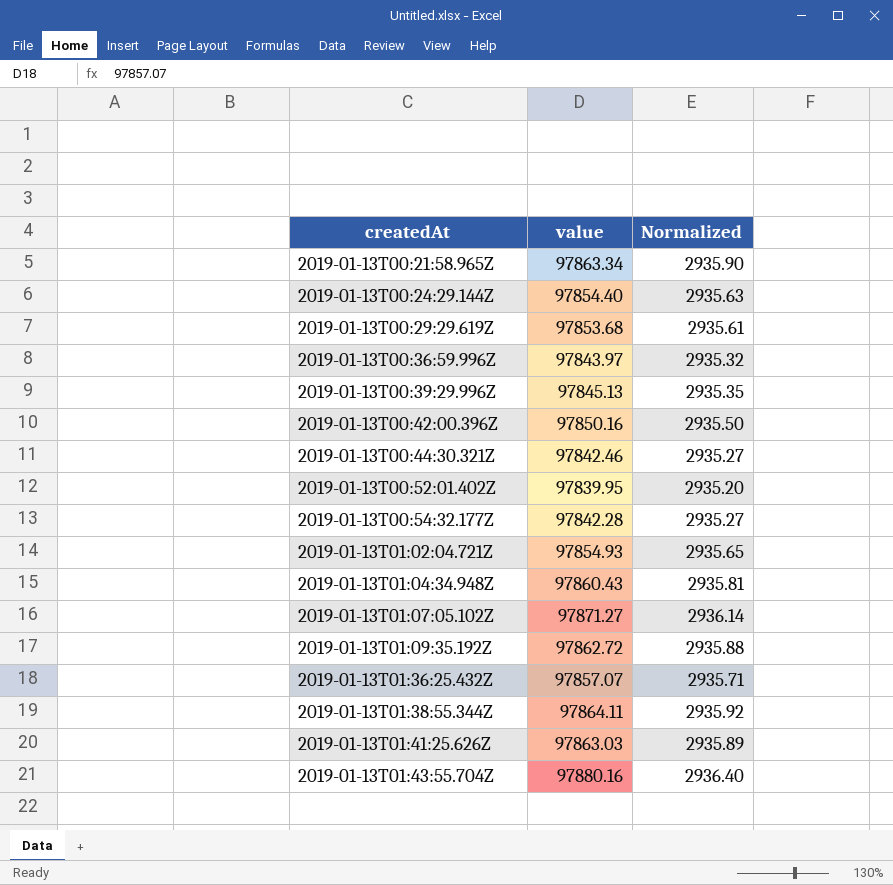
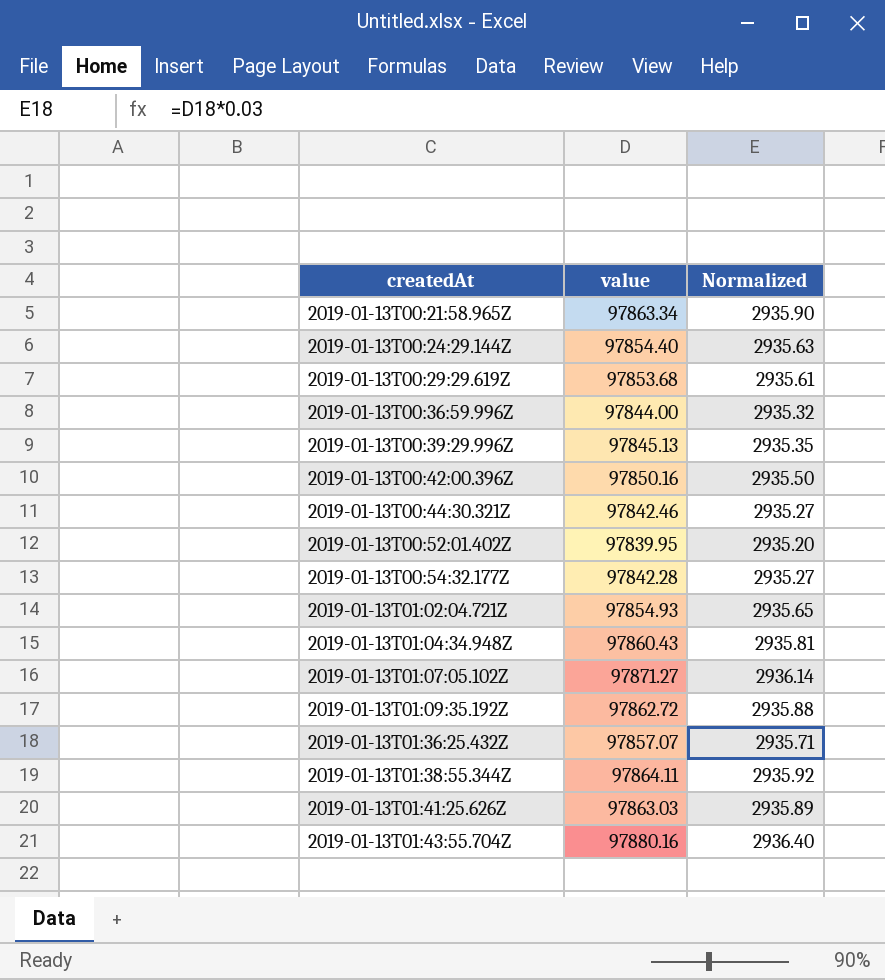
2019-01-13T00:36:59.996Z | value: 97843.97 -> 97844.00

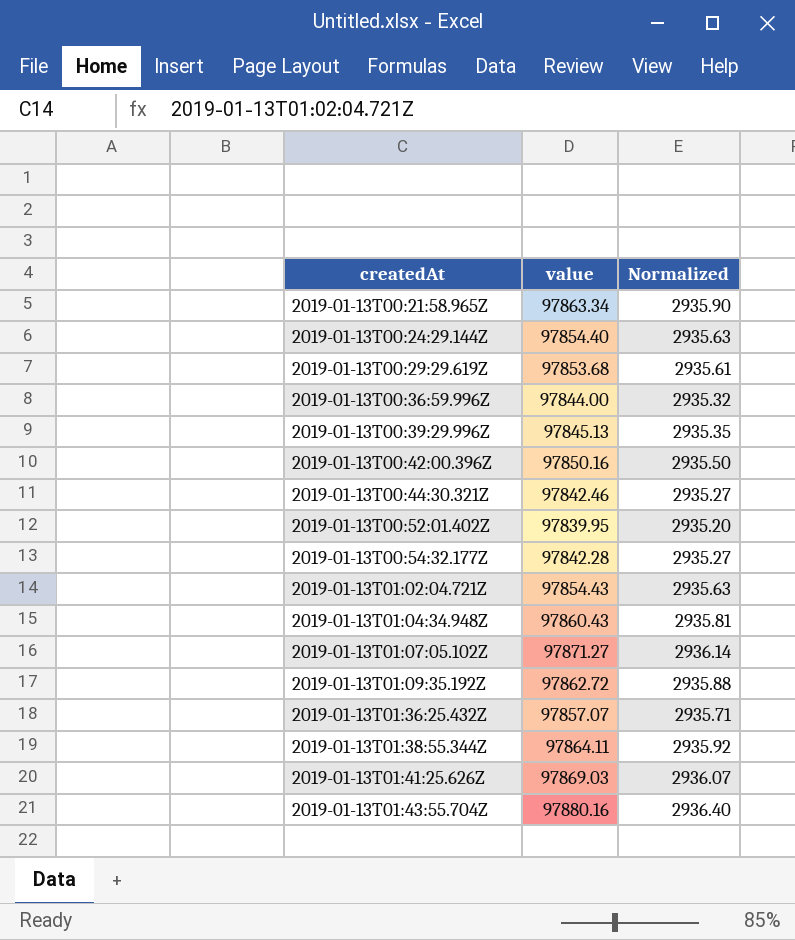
2019-01-13T01:02:04.721Z | value: 97854.93 -> 97854.43
2019-01-13T01:02:04.721Z | Normalized: 2935.65 -> 2935.63
2019-01-13T01:41:25.626Z | value: 97863.03 -> 97869.03
2019-01-13T01:41:25.626Z | Normalized: 2935.89 -> 2936.07

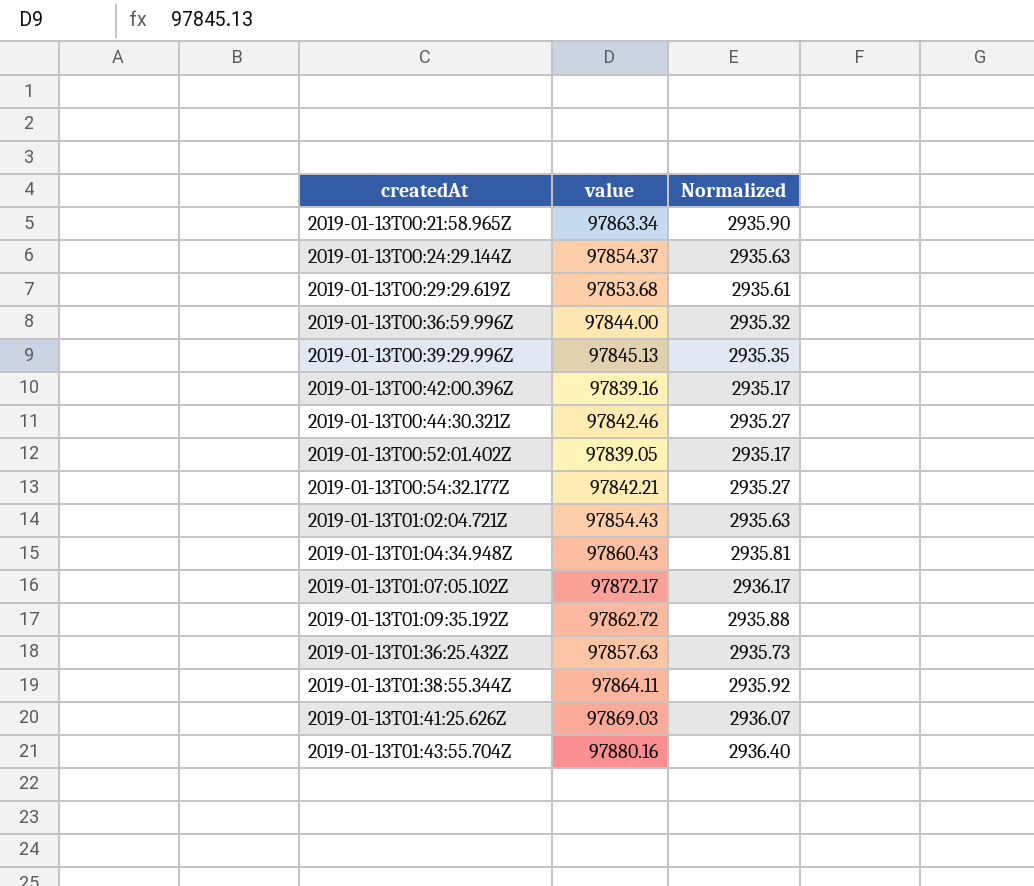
2019-01-13T00:24:29.144Z | value: 97854.40 -> 97854.37
2019-01-13T00:42:00.396Z | value: 97850.16 -> 97839.16
2019-01-13T00:42:00.396Z | Normalized: 2935.50 -> 2935.17
2019-01-13T00:52:01.402Z | value: 97839.95 -> 97839.05
2019-01-13T00:52:01.402Z | Normalized: 2935.20 -> 2935.17
2019-01-13T00:54:32.177Z | value: 97842.28 -> 97842.21
2019-01-13T01:07:05.102Z | value: 97871.27 -> 97872.17
2019-01-13T01:07:05.102Z | Normalized: 2936.14 -> 2936.17
2019-01-13T01:36:25.432Z | value: 97857.07 -> 97857.63
2019-01-13T01:36:25.432Z | Normalized: 2935.71 -> 2935.73

